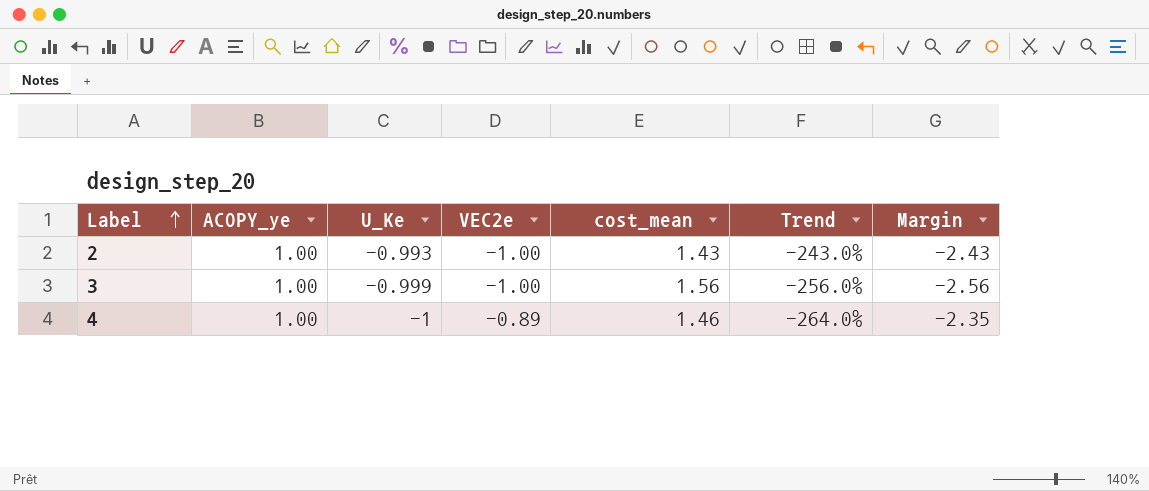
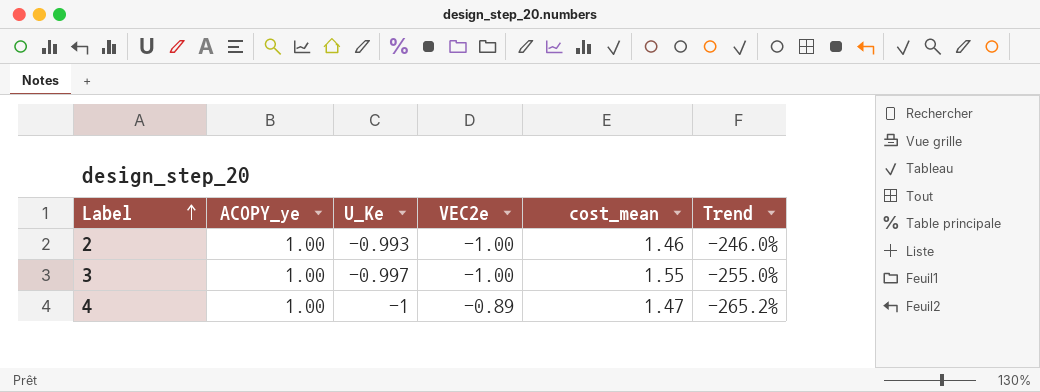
column Margin | formula: [VEC2e] - [cost_mean] -> none
2 | cost_mean: 1.43 -> 1.46
2 | Trend: -243.0% -> -246.0%
3 | U_Ke: -0.999 -> -0.997
3 | cost_mean: 1.56 -> 1.55
3 | Trend: -256.0% -> -255.0%
4 | cost_mean: 1.46 -> 1.47
4 | Trend: -264.0% -> -265.2%

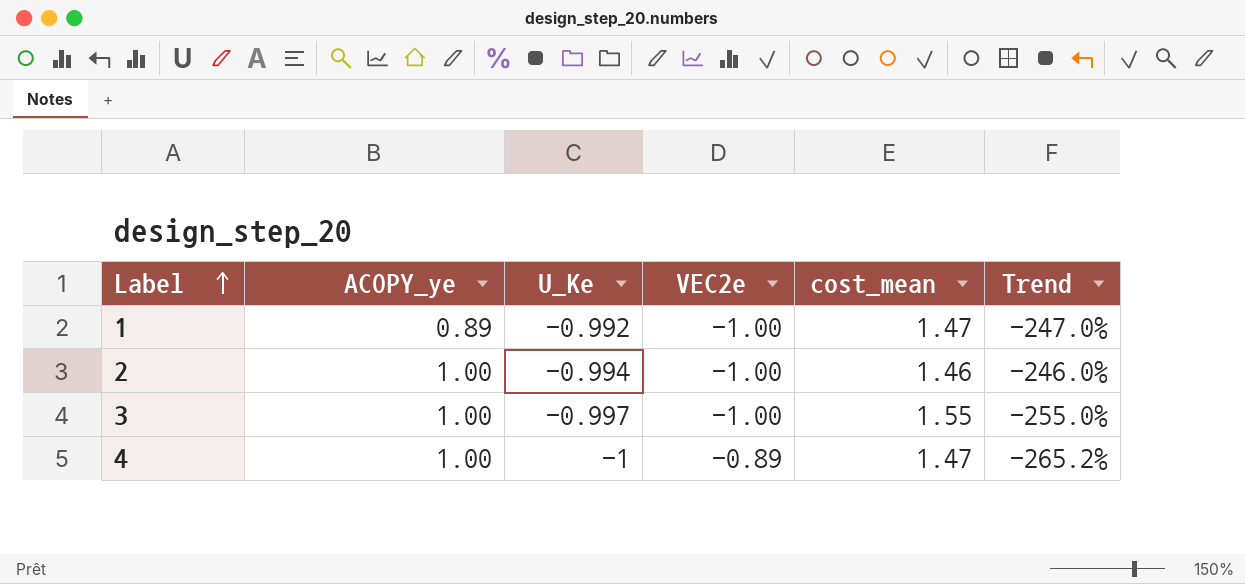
row 1: none -> 0.89 | -0.992 | -1.00 | 1.47 | -247.0%
2 | U_Ke: -0.993 -> -0.994

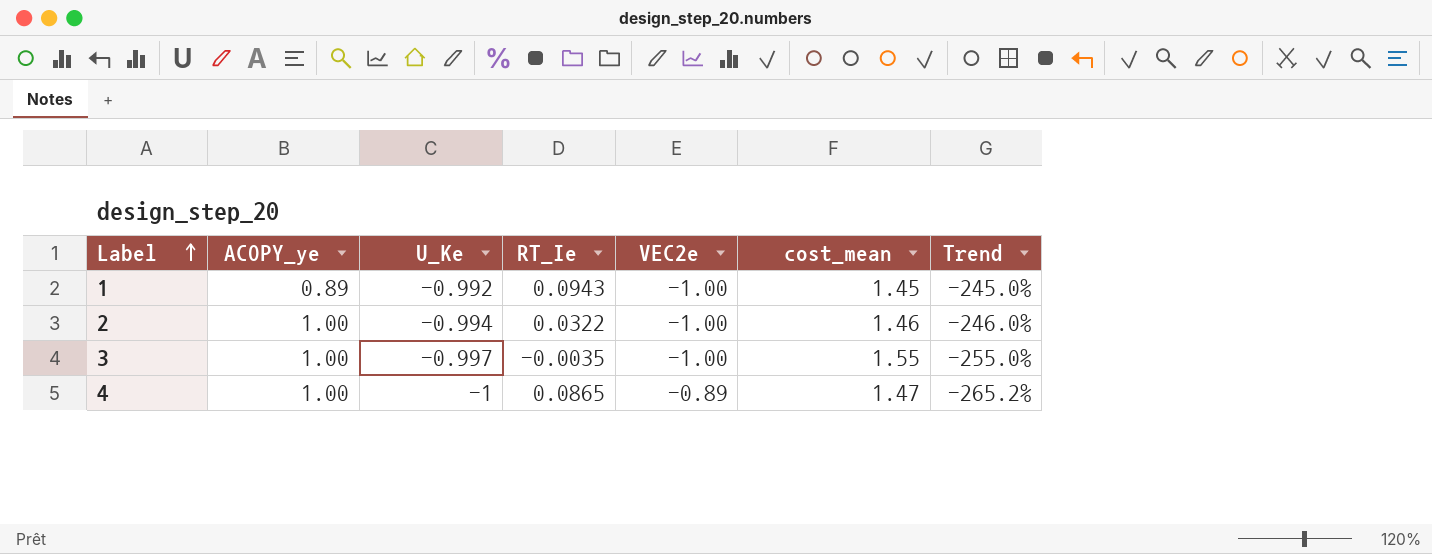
column RT_Ie | position: none -> 4
1 | cost_mean: 1.47 -> 1.45
1 | Trend: -247.0% -> -245.0%

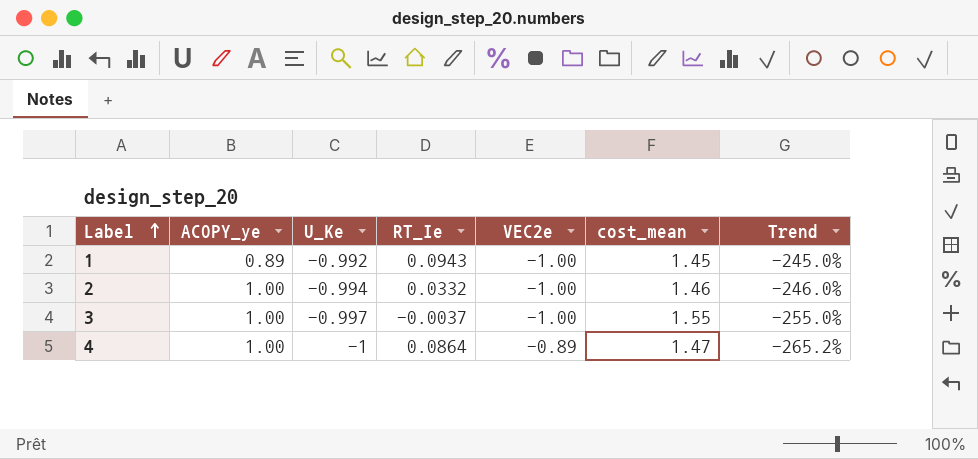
2 | RT_Ie: 0.0322 -> 0.0332
3 | RT_Ie: -0.0035 -> -0.0037
4 | RT_Ie: 0.0865 -> 0.0864

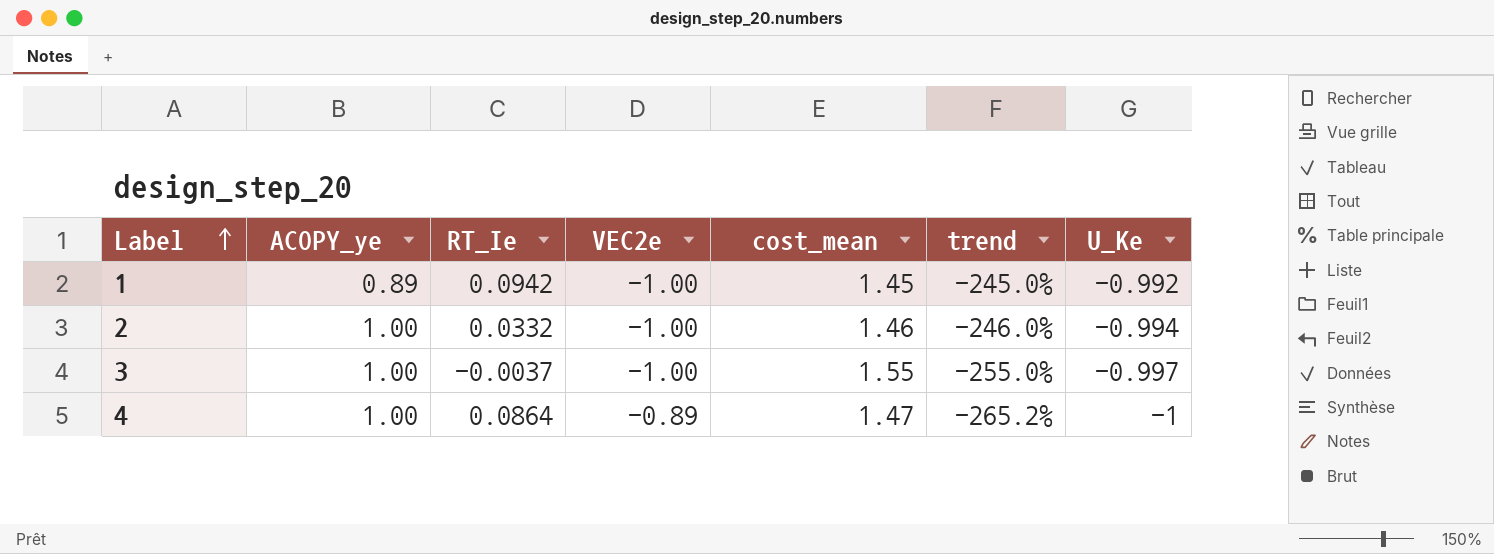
column name: Trend -> trend
column U_Ke | position: 3 -> 7
1 | RT_Ie: 0.0943 -> 0.0942

